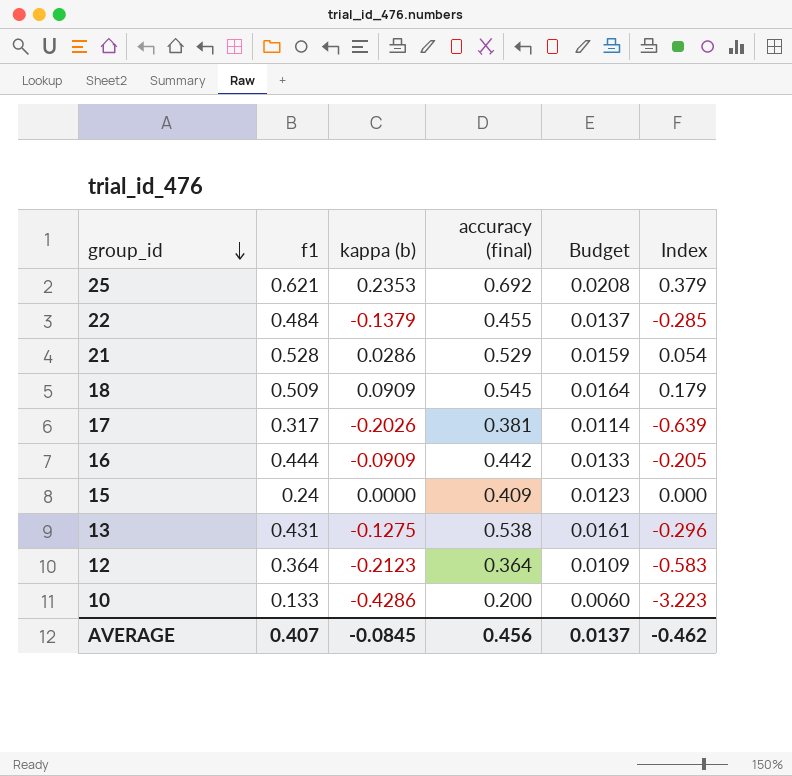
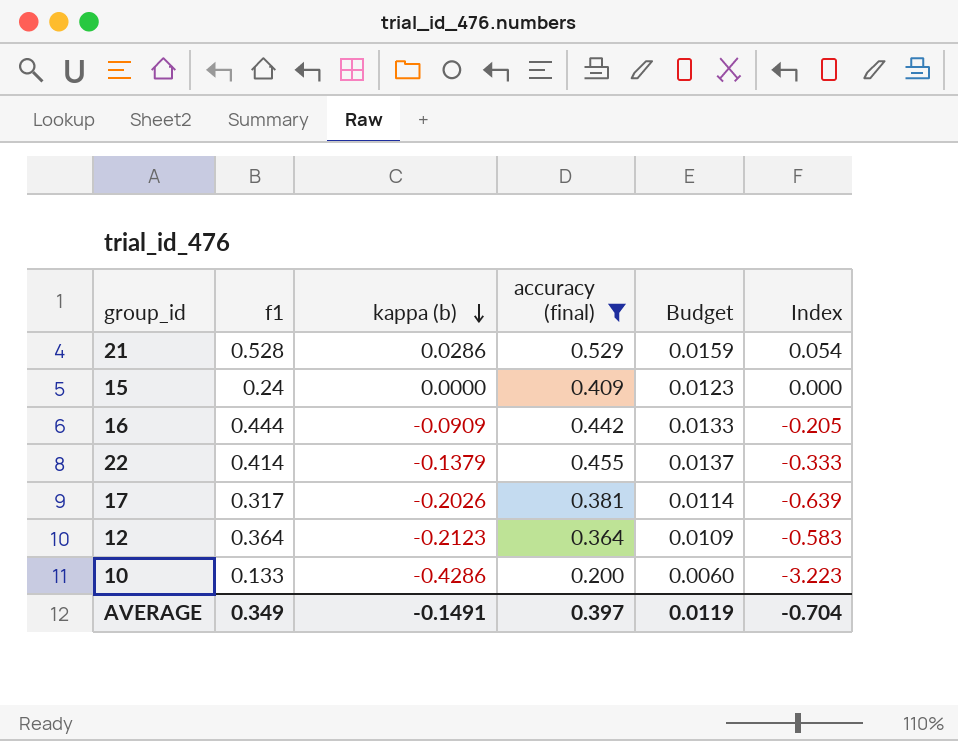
filter: none -> accuracy (final) <= 0.529
row order: group_id descending -> kappa (b) descending
22 | f1: 0.484 -> 0.414
22 | Index: -0.285 -> -0.333
AVERAGE | f1: 0.407 -> 0.349
AVERAGE | kappa (b): -0.0845 -> -0.1491
AVERAGE | accuracy (final): 0.456 -> 0.397
AVERAGE | Budget: 0.0137 -> 0.0119
AVERAGE | Index: -0.462 -> -0.704

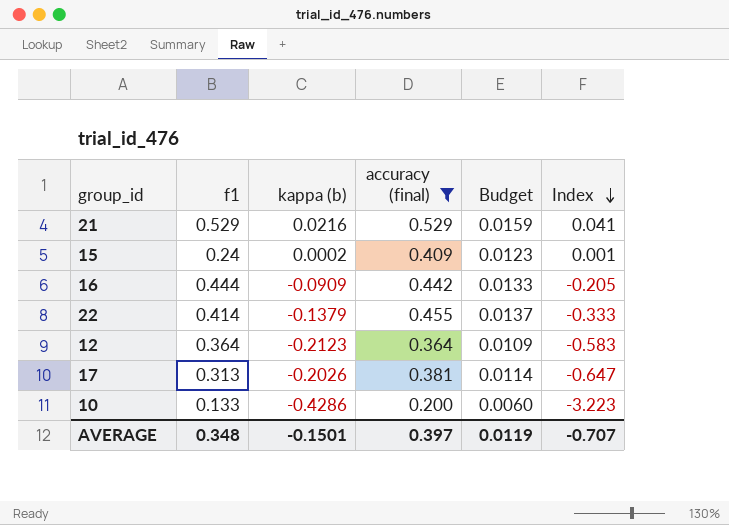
row order: kappa (b) descending -> Index descending
21 | f1: 0.528 -> 0.529
21 | kappa (b): 0.0286 -> 0.0216
21 | Index: 0.054 -> 0.041
15 | kappa (b): 0.0000 -> 0.0002
15 | Index: 0.000 -> 0.001
17 | f1: 0.317 -> 0.313
17 | Index: -0.639 -> -0.647
AVERAGE | f1: 0.349 -> 0.348
AVERAGE | kappa (b): -0.1491 -> -0.1501
AVERAGE | Index: -0.704 -> -0.707

